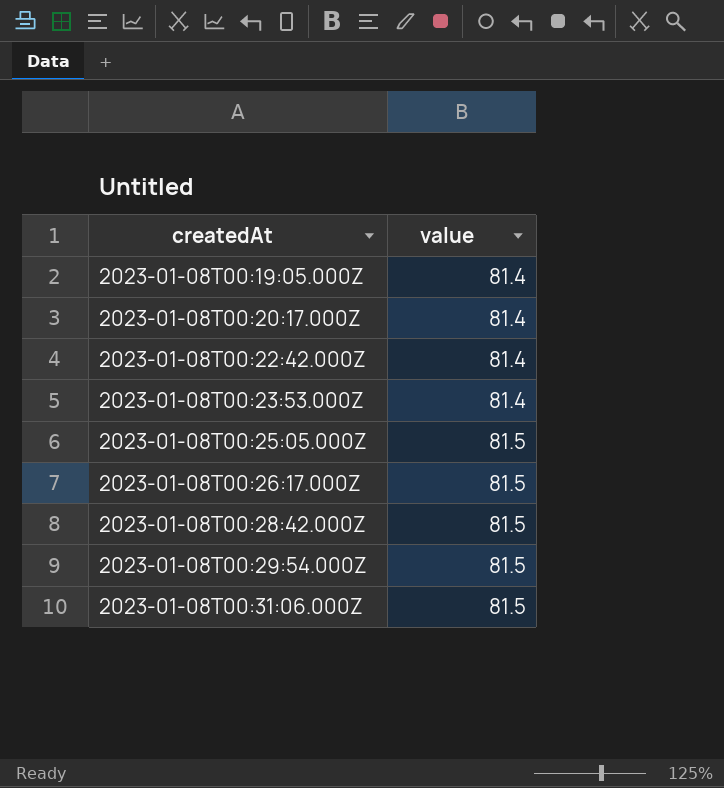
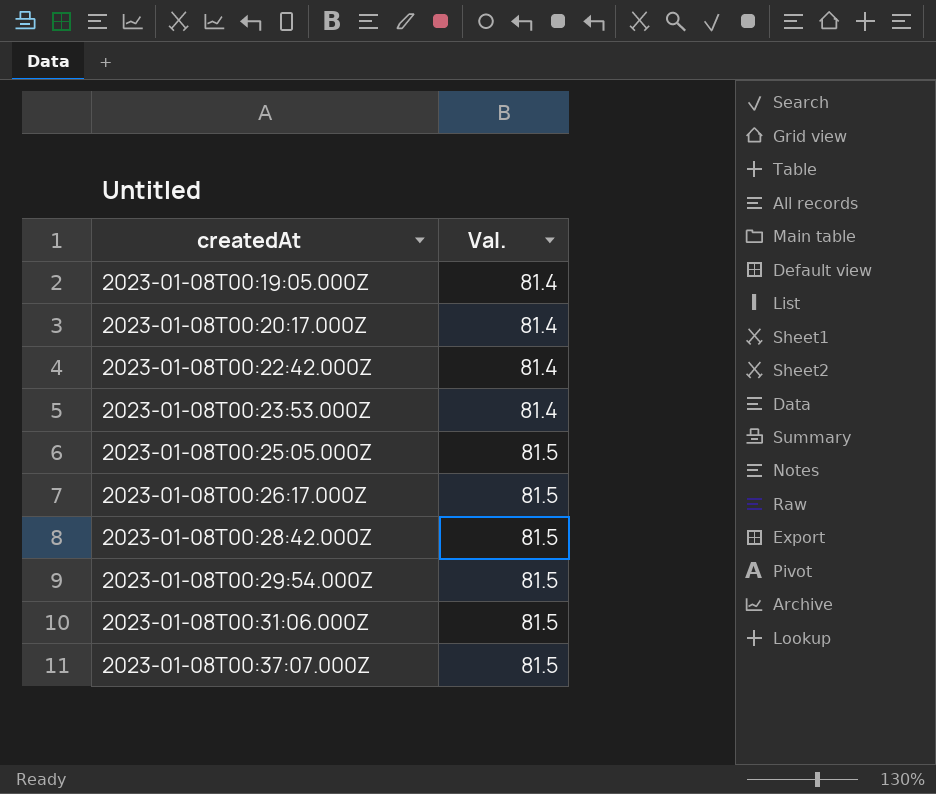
column name: value -> Val.
row 2023-01-08T00:37:07.000Z: none -> 81.5

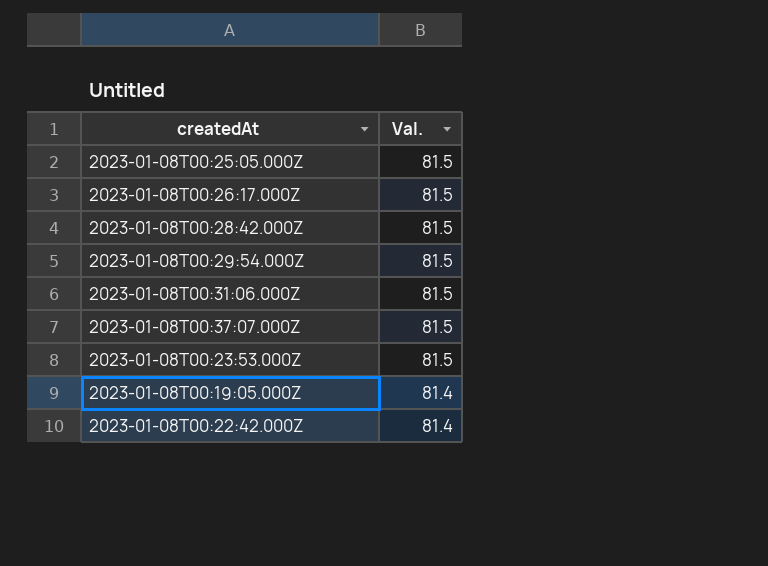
row order: createdAt ascending -> Val. descending
row 2023-01-08T00:20:17.000Z: 81.4 -> none
2023-01-08T00:23:53.000Z | Val.: 81.4 -> 81.5

